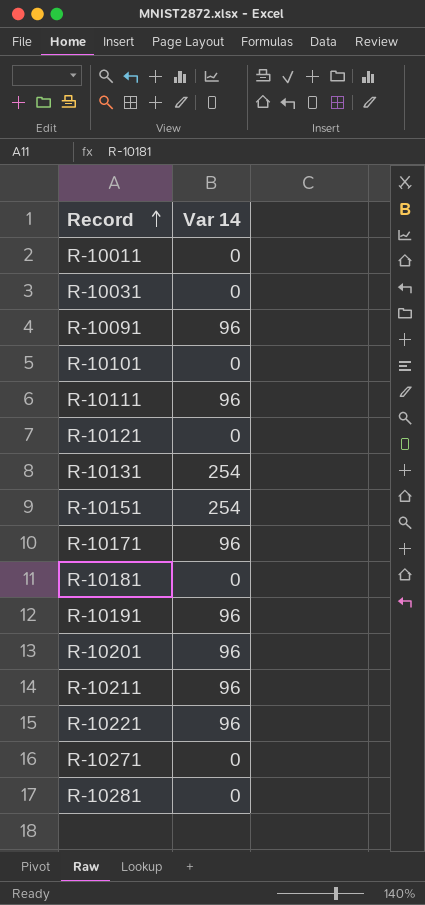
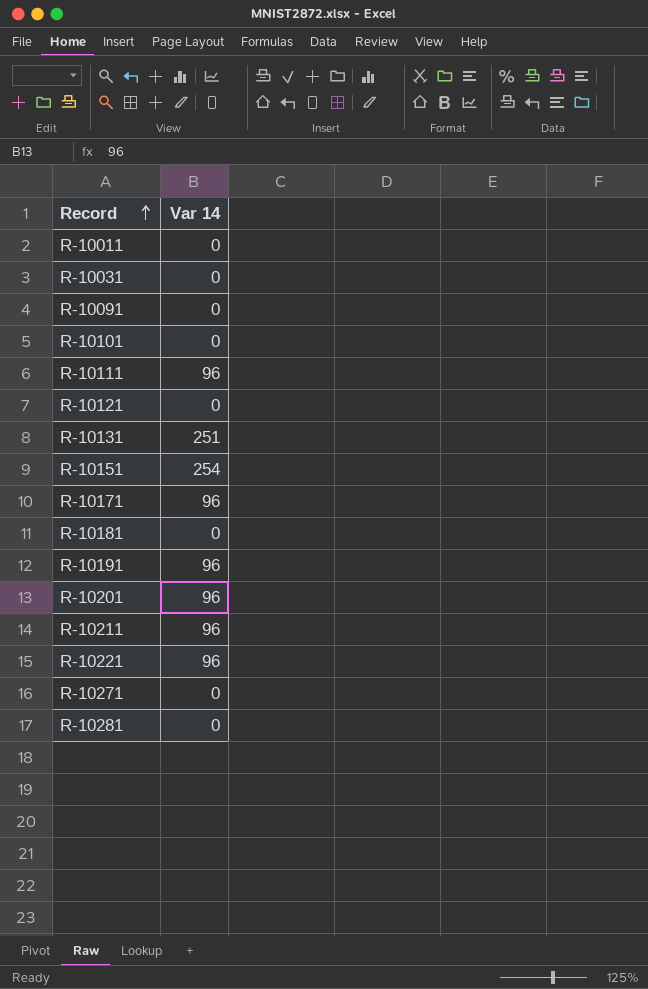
R-10091 | Var 14: 96 -> 0
R-10131 | Var 14: 254 -> 251

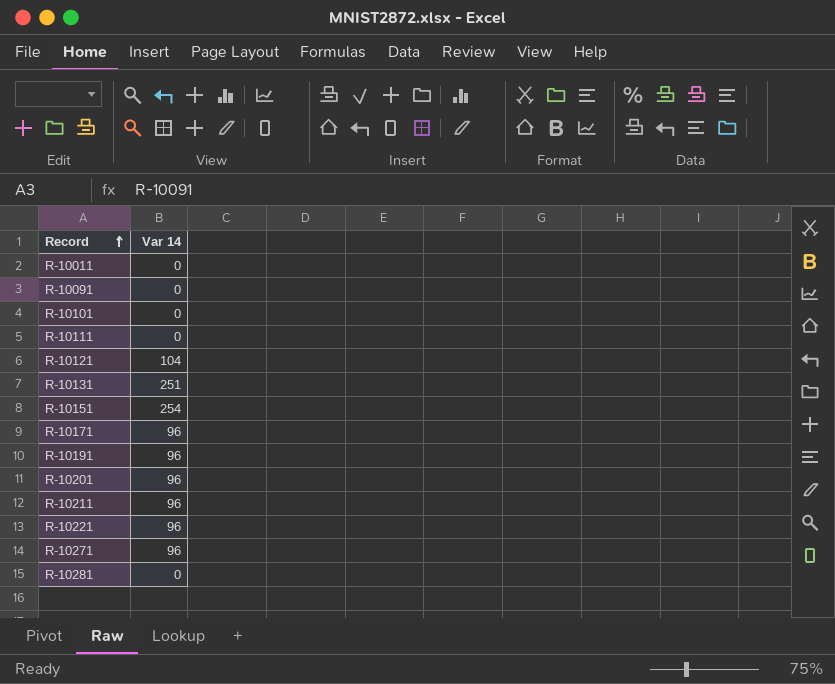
row R-10031: 0 -> none
row R-10181: 0 -> none
R-10111 | Var 14: 96 -> 0
R-10121 | Var 14: 0 -> 104
R-10271 | Var 14: 0 -> 96

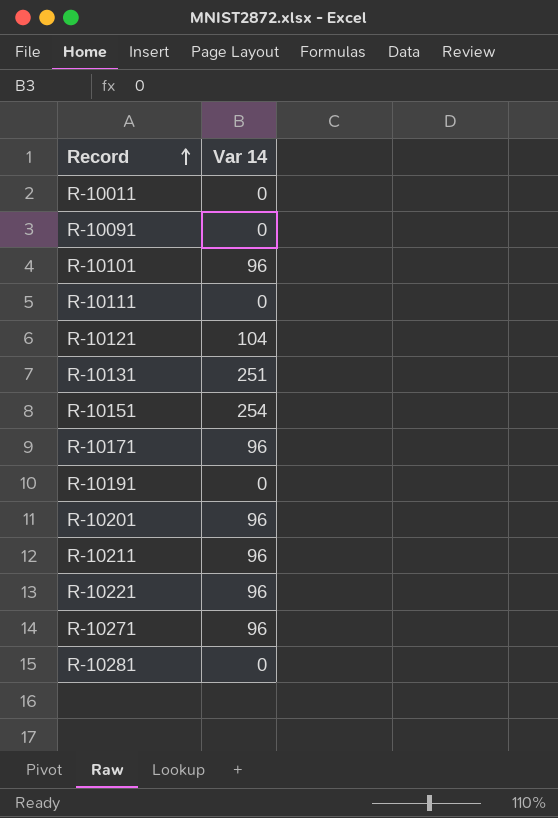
R-10101 | Var 14: 0 -> 96
R-10191 | Var 14: 96 -> 0

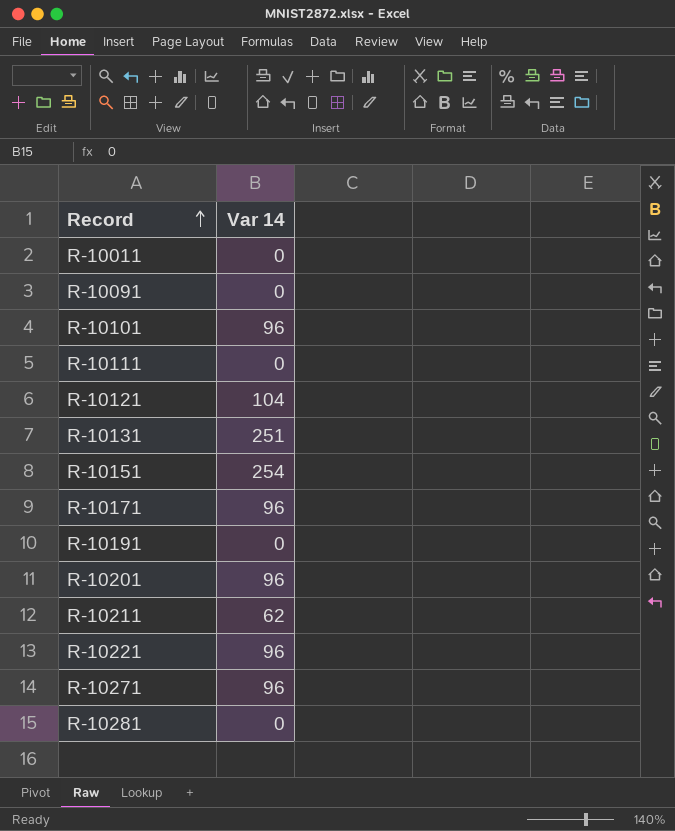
R-10211 | Var 14: 96 -> 62

